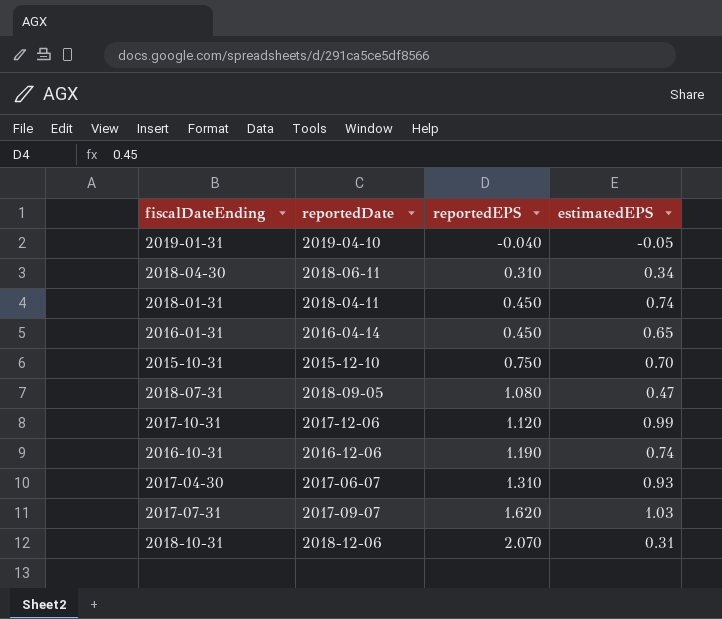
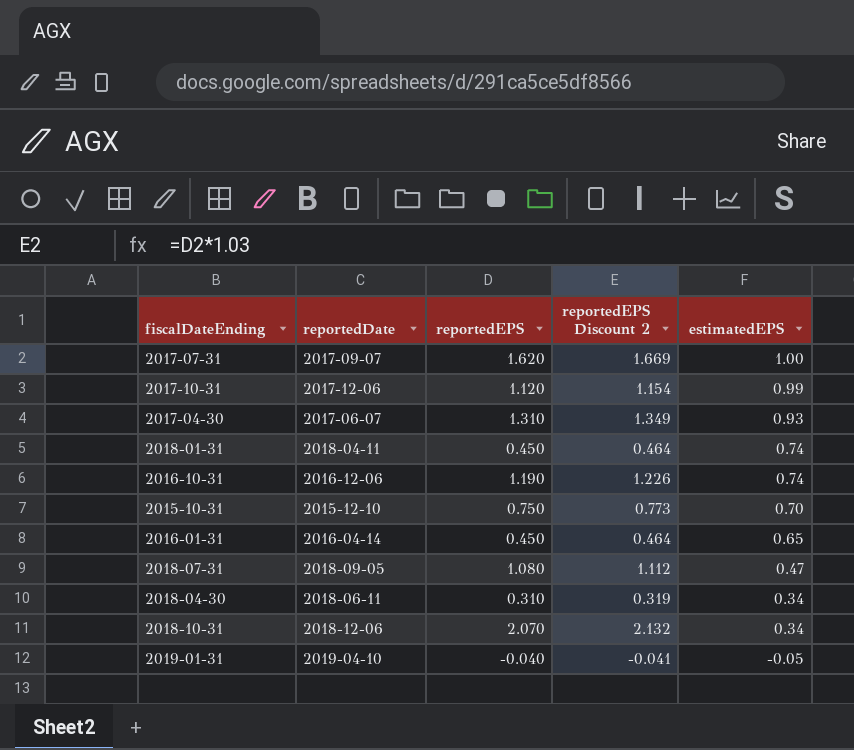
row order: reportedEPS ascending -> estimatedEPS descending
column reportedEPS Discount 2 | formula: none -> [reportedEPS] * 1.03
2017-07-31 | estimatedEPS: 1.03 -> 1.00
2018-10-31 | estimatedEPS: 0.31 -> 0.34

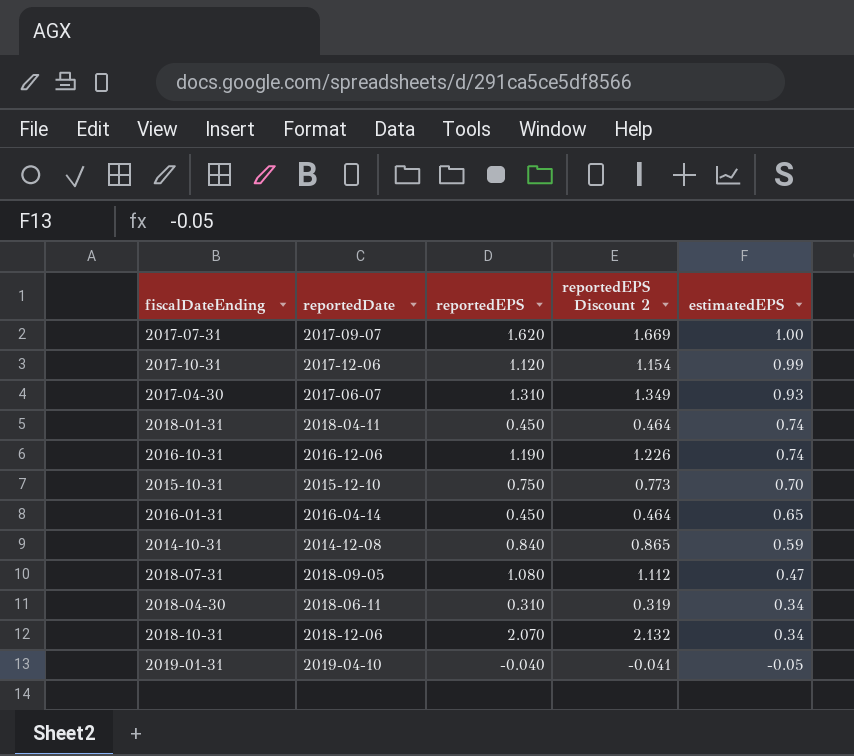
row 2014-10-31: none -> 2014-12-08 | 0.840 | 0.865 | 0.59

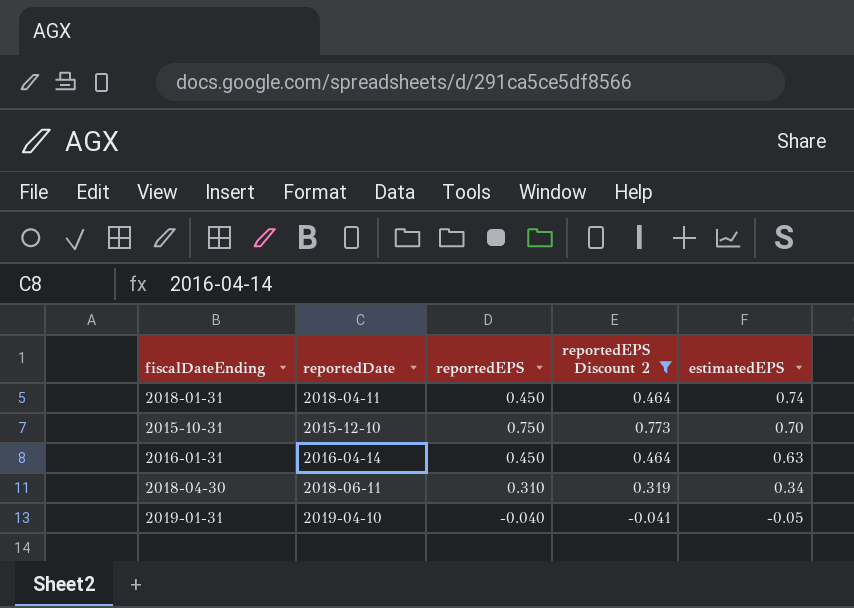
filter: none -> reportedEPS Discount 2 <= 0.773
2016-01-31 | estimatedEPS: 0.65 -> 0.63

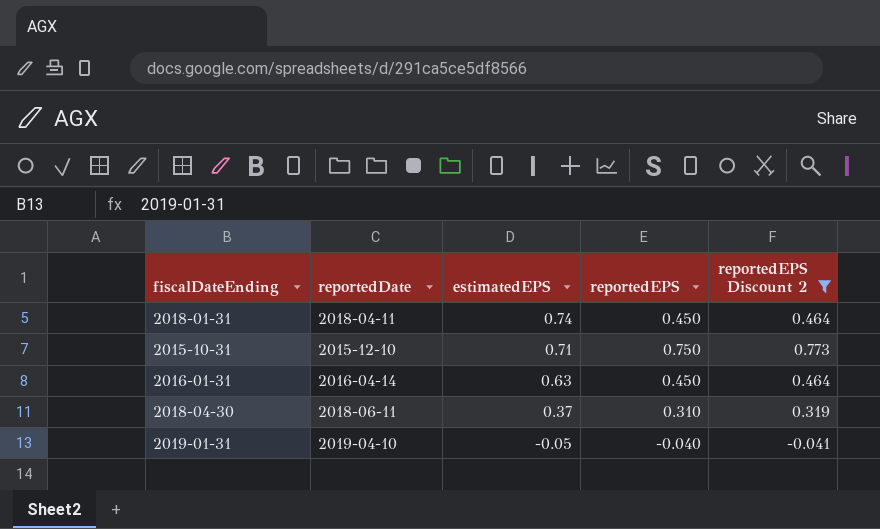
column estimatedEPS | position: 5 -> 3
2015-10-31 | estimatedEPS: 0.70 -> 0.71
2018-04-30 | estimatedEPS: 0.34 -> 0.37

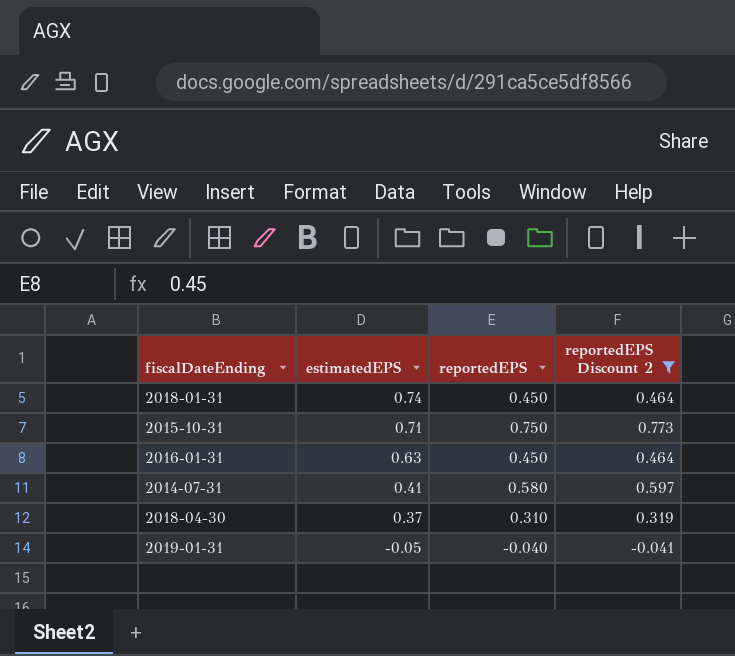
column reportedDate | position: 2 -> none
row 2014-07-31: none -> 0.41 | 0.580 | 0.597

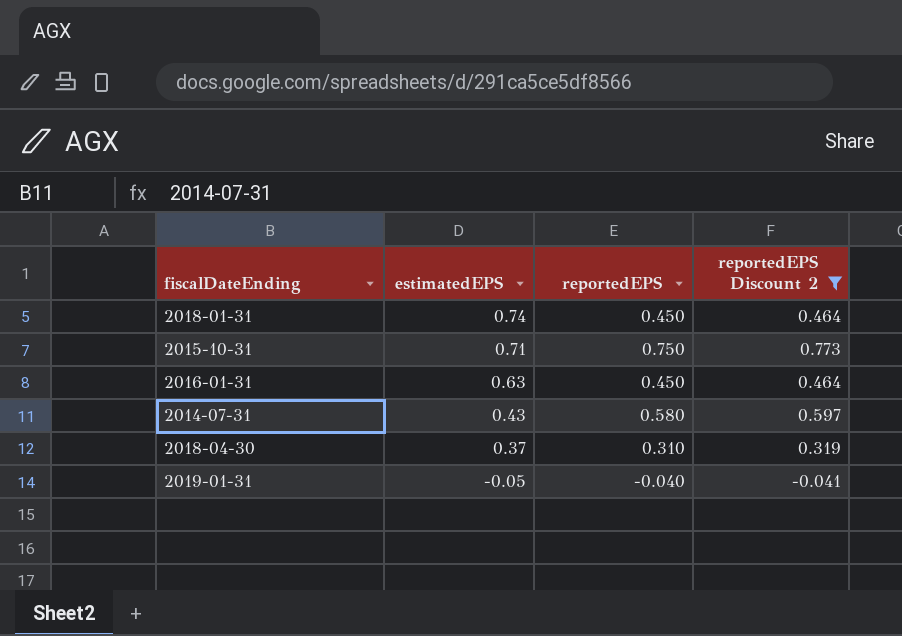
2014-07-31 | estimatedEPS: 0.41 -> 0.43

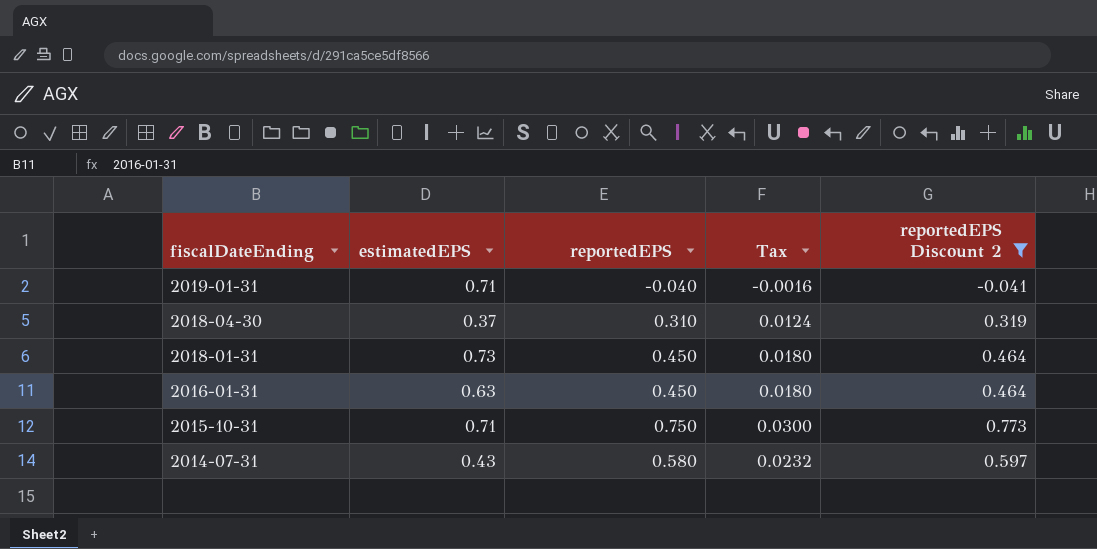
row order: estimatedEPS descending -> fiscalDateEnding descending
column Tax | formula: none -> [reportedEPS] * 0.04
2019-01-31 | estimatedEPS: -0.05 -> 0.71
2018-01-31 | estimatedEPS: 0.74 -> 0.73

